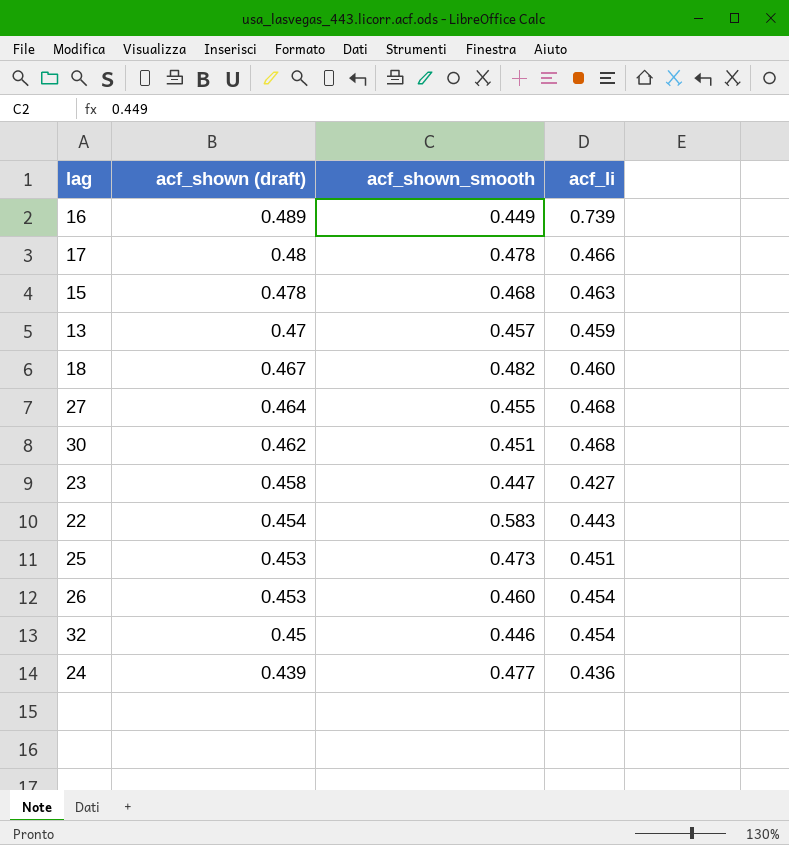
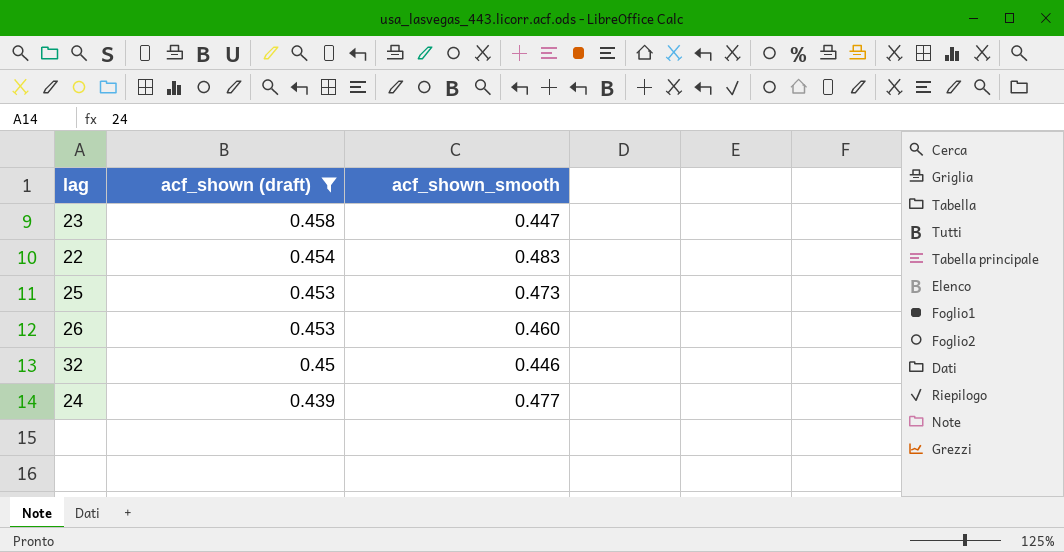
filter: none -> acf_shown (draft) <= 0.458
column acf_li | position: 4 -> none
22 | acf_shown_smooth: 0.583 -> 0.483

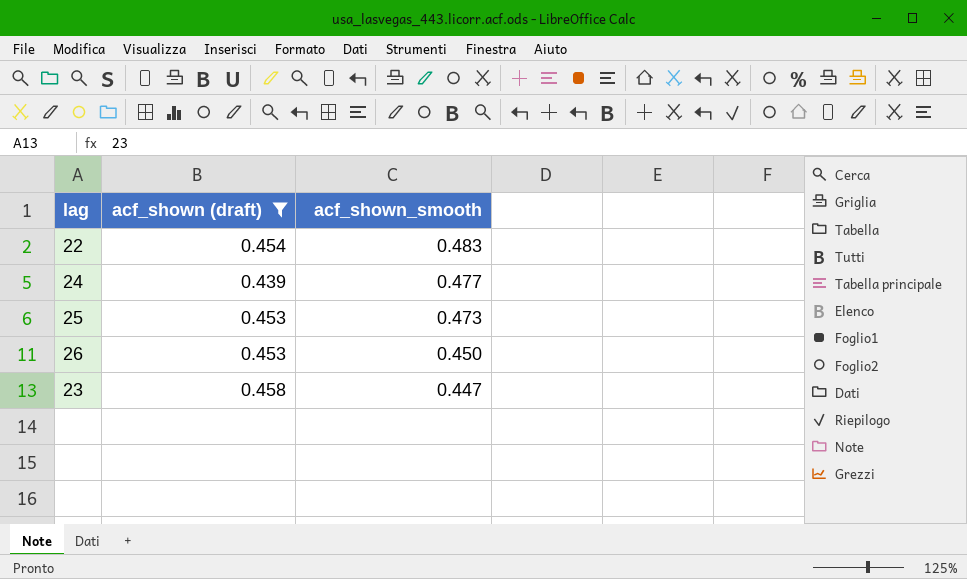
row order: acf_shown (draft) descending -> acf_shown_smooth descending
row 32: 0.45 | 0.446 -> none
26 | acf_shown_smooth: 0.460 -> 0.450

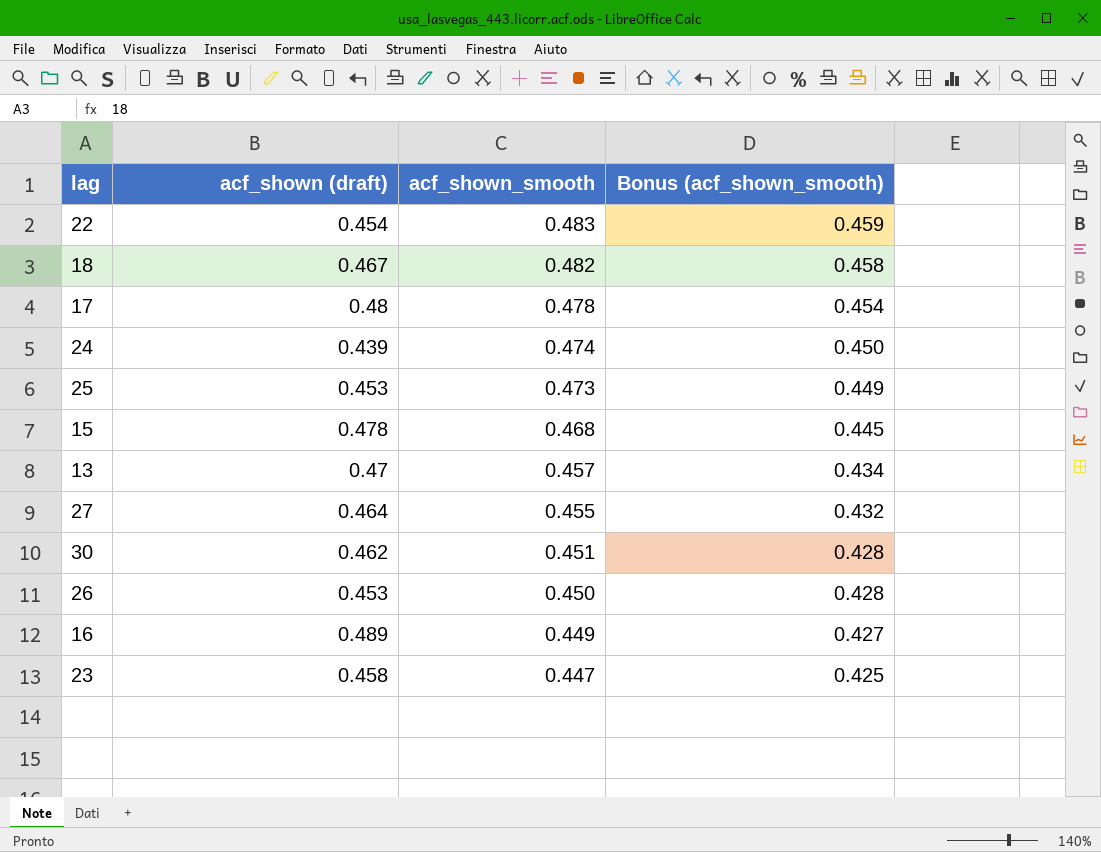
filter: acf_shown (draft) <= 0.458 -> none
column Bonus (acf_shown_smooth) | formula: none -> [acf_shown_smooth] * 0.95
24 | acf_shown_smooth: 0.477 -> 0.474

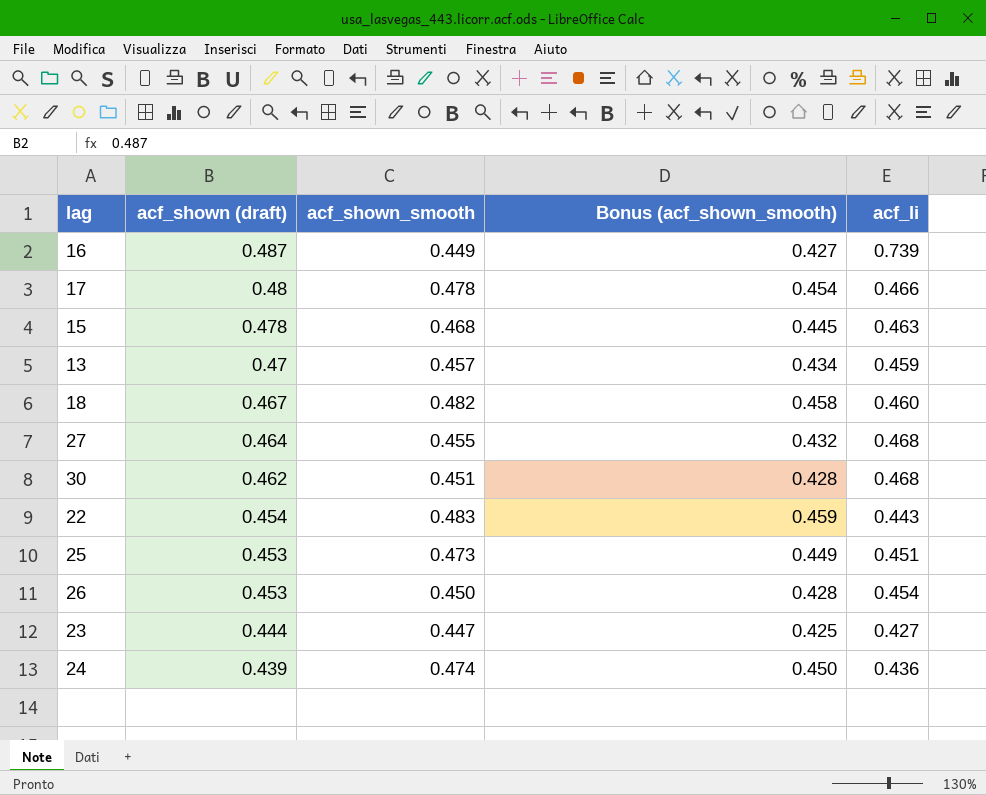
row order: acf_shown_smooth descending -> acf_shown (draft) descending
column acf_li | position: none -> 5
16 | acf_shown (draft): 0.489 -> 0.487
23 | acf_shown (draft): 0.458 -> 0.444

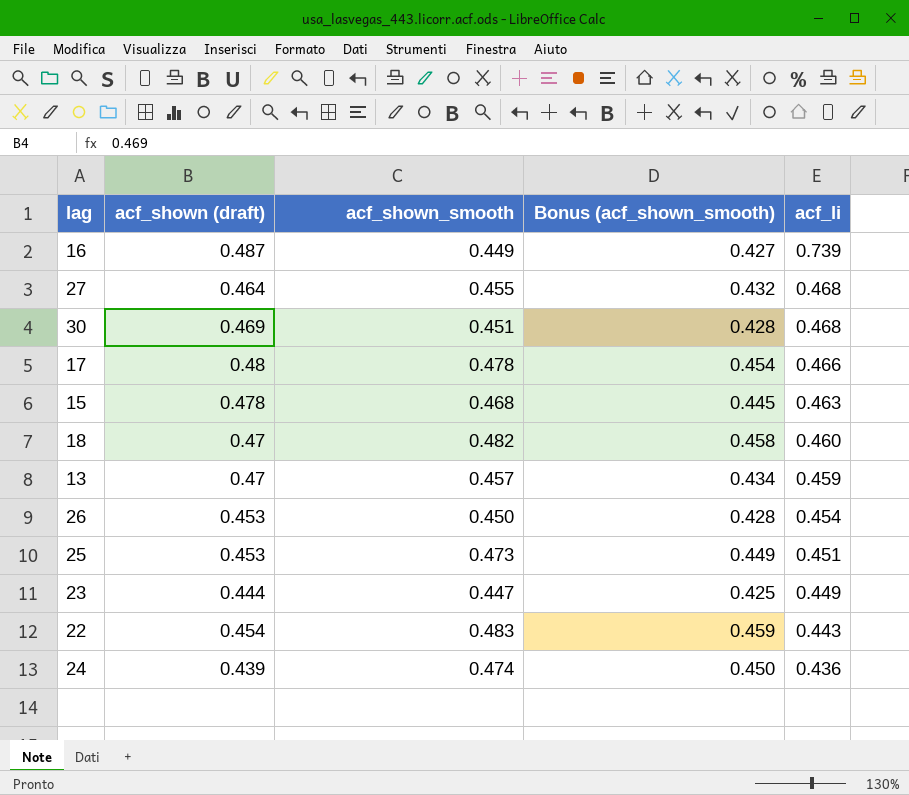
row order: acf_shown (draft) descending -> acf_li descending
30 | acf_shown (draft): 0.462 -> 0.469
18 | acf_shown (draft): 0.467 -> 0.47
23 | acf_li: 0.427 -> 0.449

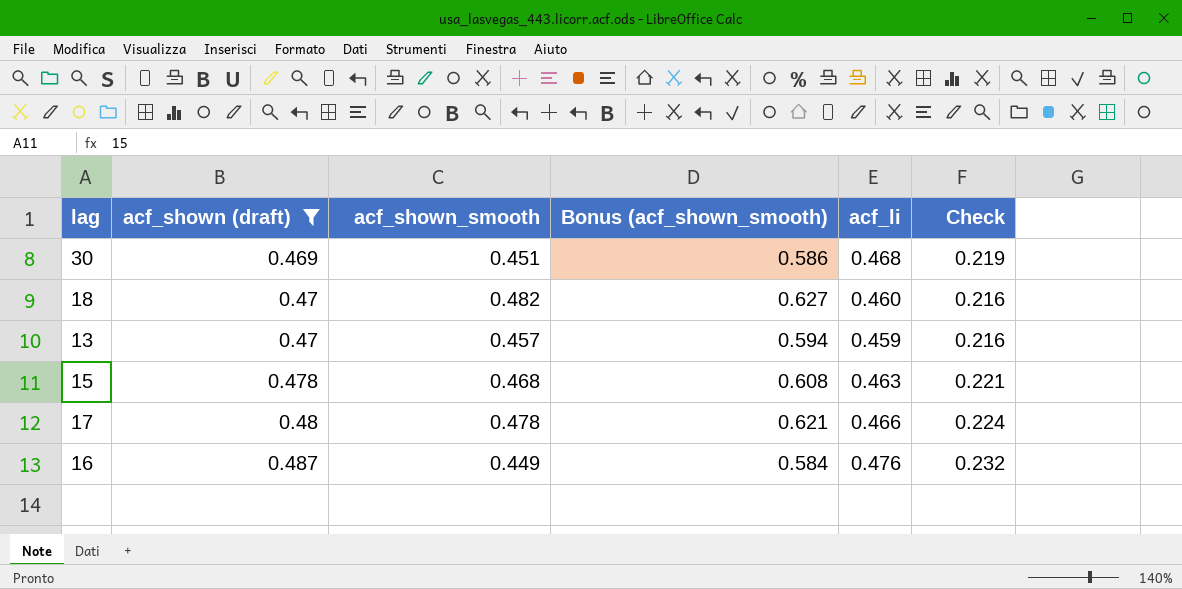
filter: none -> acf_shown (draft) >= 0.469
row order: acf_li descending -> acf_shown (draft) ascending
column Bonus (acf_shown_smooth) | formula: [acf_shown_smooth] * 0.95 -> [acf_shown_smooth] * 1.3
column Check | formula: none -> [acf_shown (draft)] * [acf_li]
16 | acf_li: 0.739 -> 0.476

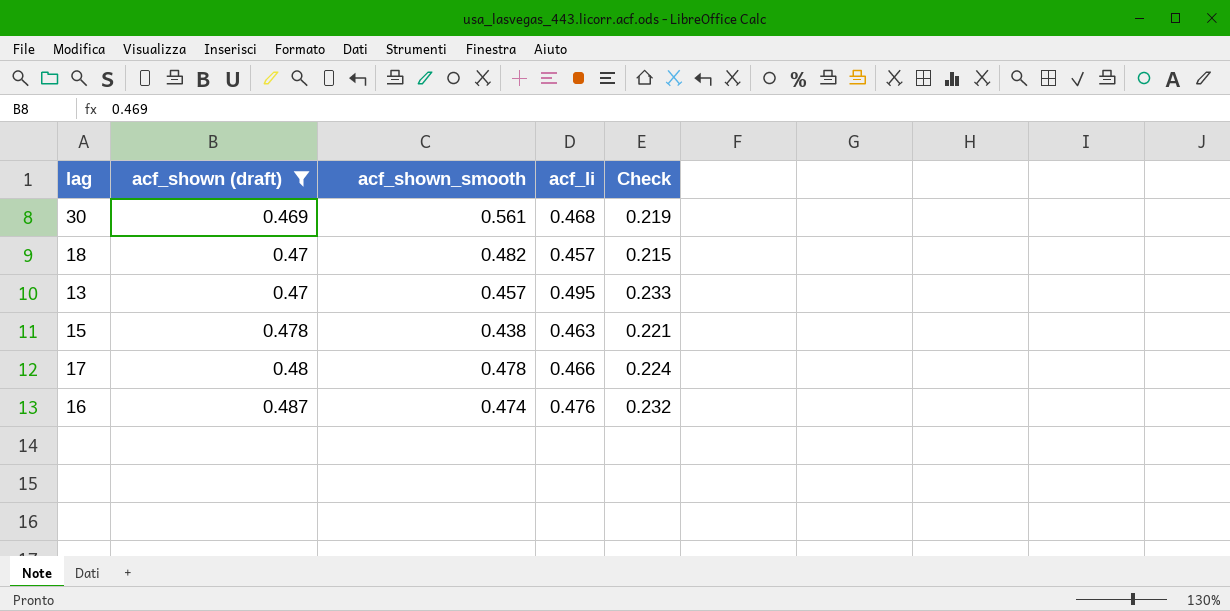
column Bonus (acf_shown_smooth) | formula: [acf_shown_smooth] * 1.3 -> none
30 | acf_shown_smooth: 0.451 -> 0.561
18 | acf_li: 0.460 -> 0.457
18 | Check: 0.216 -> 0.215
13 | acf_li: 0.459 -> 0.495
13 | Check: 0.216 -> 0.233
15 | acf_shown_smooth: 0.468 -> 0.438
16 | acf_shown_smooth: 0.449 -> 0.474

